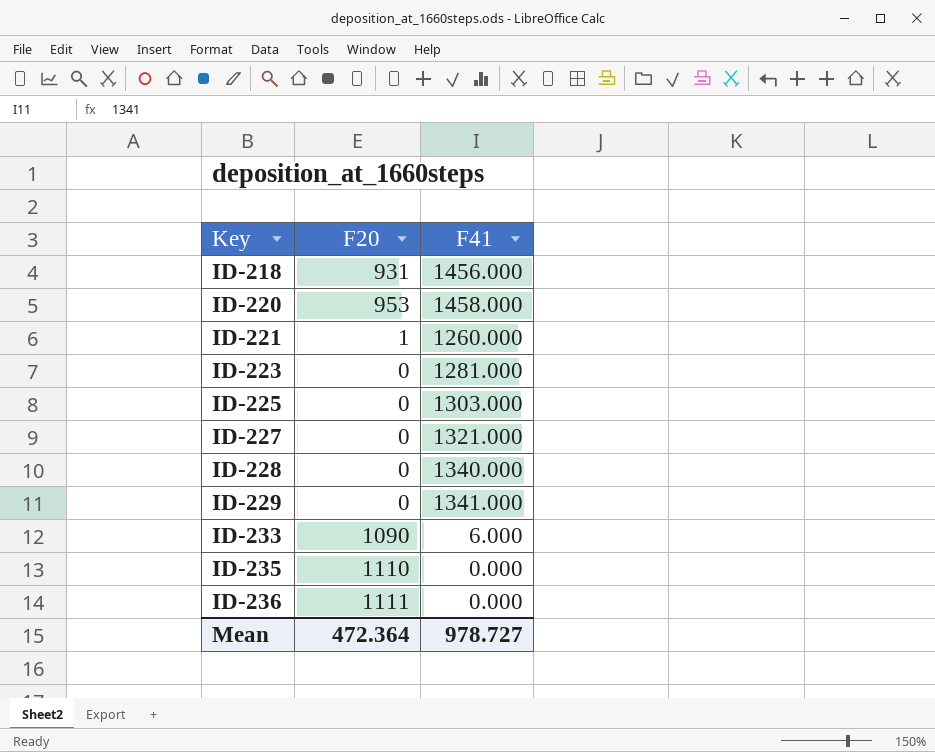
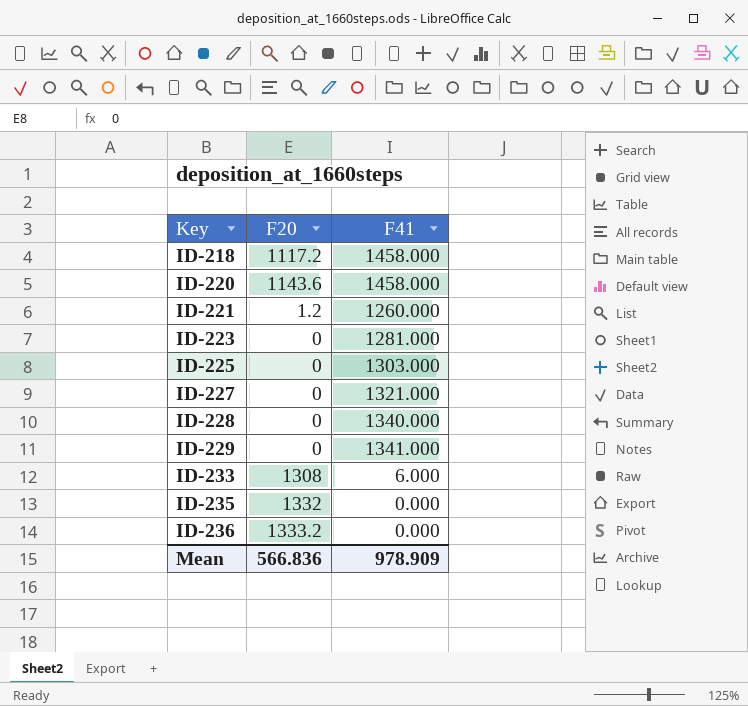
ID-218 | F20: 931 -> 1117.2
ID-218 | F41: 1456.000 -> 1458.000
ID-220 | F20: 953 -> 1143.6
ID-221 | F20: 1 -> 1.2
ID-233 | F20: 1090 -> 1308
ID-235 | F20: 1110 -> 1332
ID-236 | F20: 1111 -> 1333.2
Mean | F20: 472.364 -> 566.836
Mean | F41: 978.727 -> 978.909

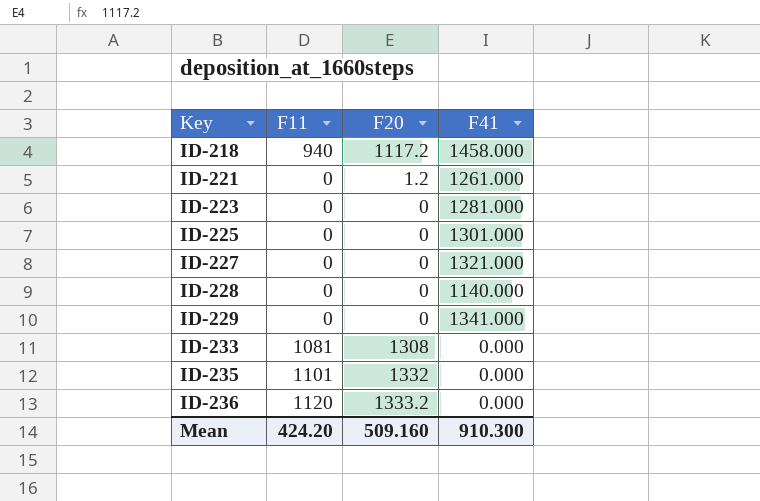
column F11 | position: none -> 2
row ID-220: 1143.6 | 1458.000 -> none
ID-221 | F41: 1260.000 -> 1261.000
ID-225 | F41: 1303.000 -> 1301.000
ID-228 | F41: 1340.000 -> 1140.000
ID-233 | F41: 6.000 -> 0.000
Mean | F20: 566.836 -> 509.160
Mean | F41: 978.909 -> 910.300

